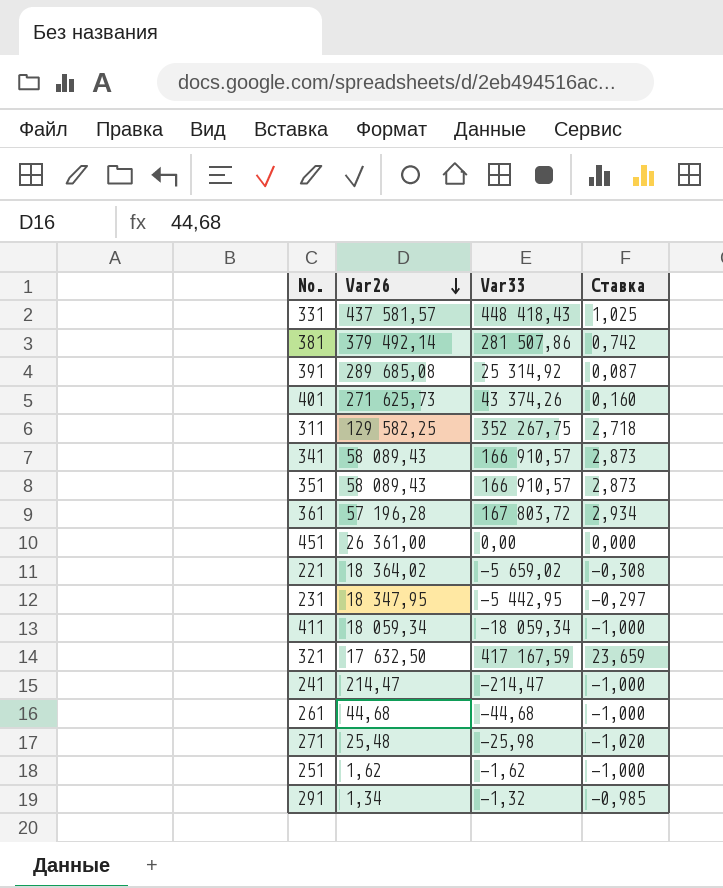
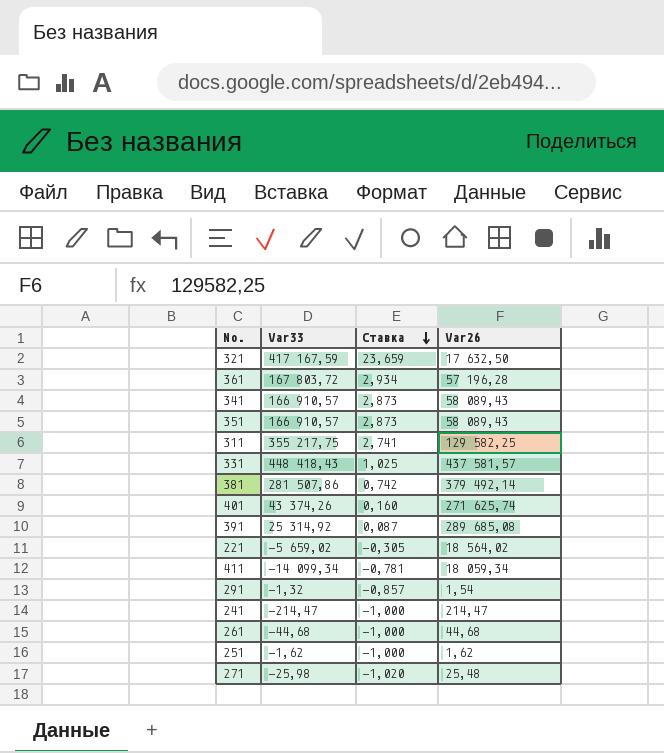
row order: Var26 descending -> Ставка descending
column Var26 | position: 2 -> 4
row 451: 26 361,00 | 0,00 | 0,000 -> none
row 231: 18 347,95 | -5 442,95 | -0,297 -> none
311 | Var33: 352 267,75 -> 355 217,75
311 | Ставка: 2,718 -> 2,741
401 | Var26: 271 625,73 -> 271 625,74
221 | Ставка: -0,308 -> -0,305
221 | Var26: 18 364,02 -> 18 564,02
411 | Var33: -18 059,34 -> -14 099,34
411 | Ставка: -1,000 -> -0,781
291 | Ставка: -0,985 -> -0,857
291 | Var26: 1,34 -> 1,54

